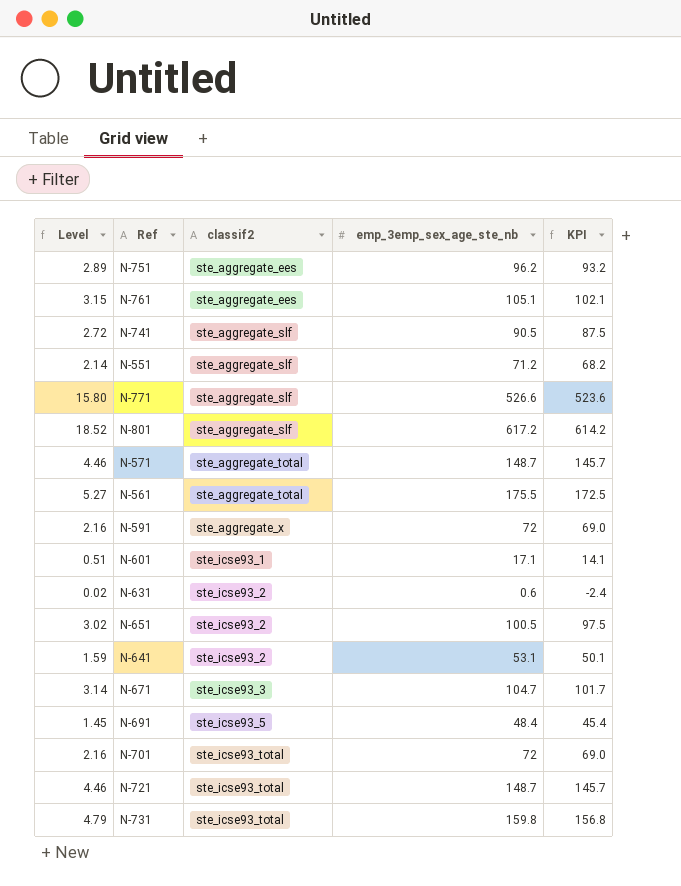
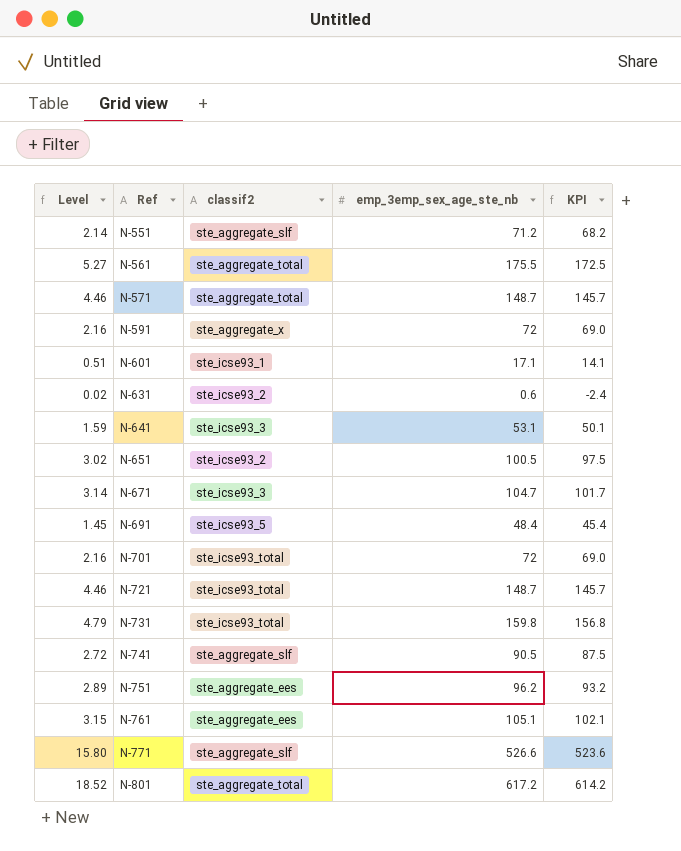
row order: classif2 ascending -> Ref ascending
N-641 | classif2: ste_icse93_2 -> ste_icse93_3
N-801 | classif2: ste_aggregate_slf -> ste_aggregate_total

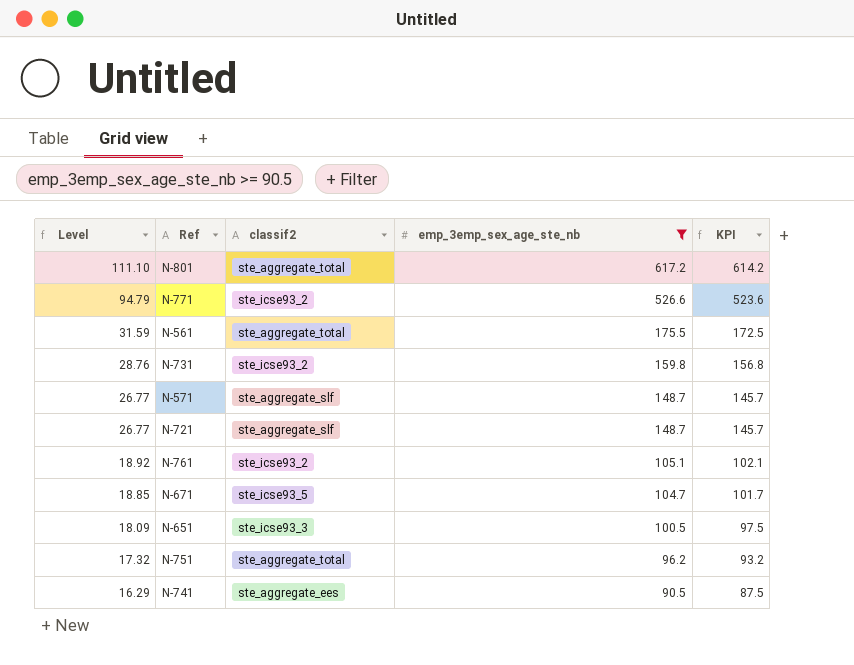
filter: none -> emp_3emp_sex_age_ste_nb >= 90.5
row order: Ref ascending -> Level descending
column Level | formula: [emp_3emp_sex_age_ste_nb] * 0.03 -> [emp_3emp_sex_age_ste_nb] * 0.18
N-771 | classif2: ste_aggregate_slf -> ste_icse93_2
N-731 | classif2: ste_icse93_total -> ste_icse93_2
N-571 | classif2: ste_aggregate_total -> ste_aggregate_slf
N-721 | classif2: ste_icse93_total -> ste_aggregate_slf
N-761 | classif2: ste_aggregate_ees -> ste_icse93_2
N-671 | classif2: ste_icse93_3 -> ste_icse93_5
N-651 | classif2: ste_icse93_2 -> ste_icse93_3
N-751 | classif2: ste_aggregate_ees -> ste_aggregate_total
N-741 | classif2: ste_aggregate_slf -> ste_aggregate_ees

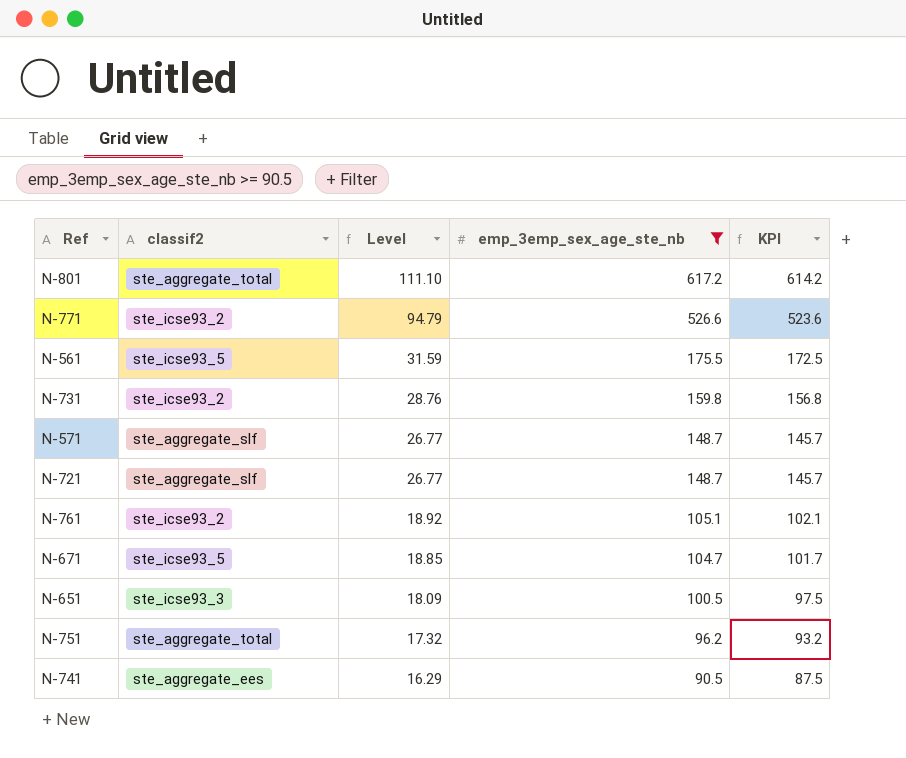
column Level | position: 1 -> 3
N-561 | classif2: ste_aggregate_total -> ste_icse93_5

